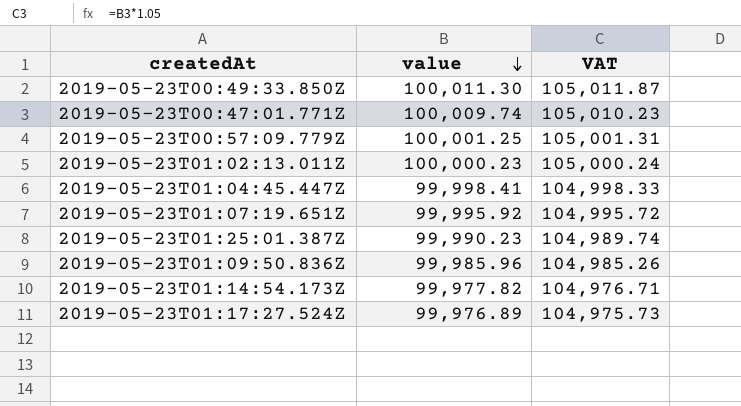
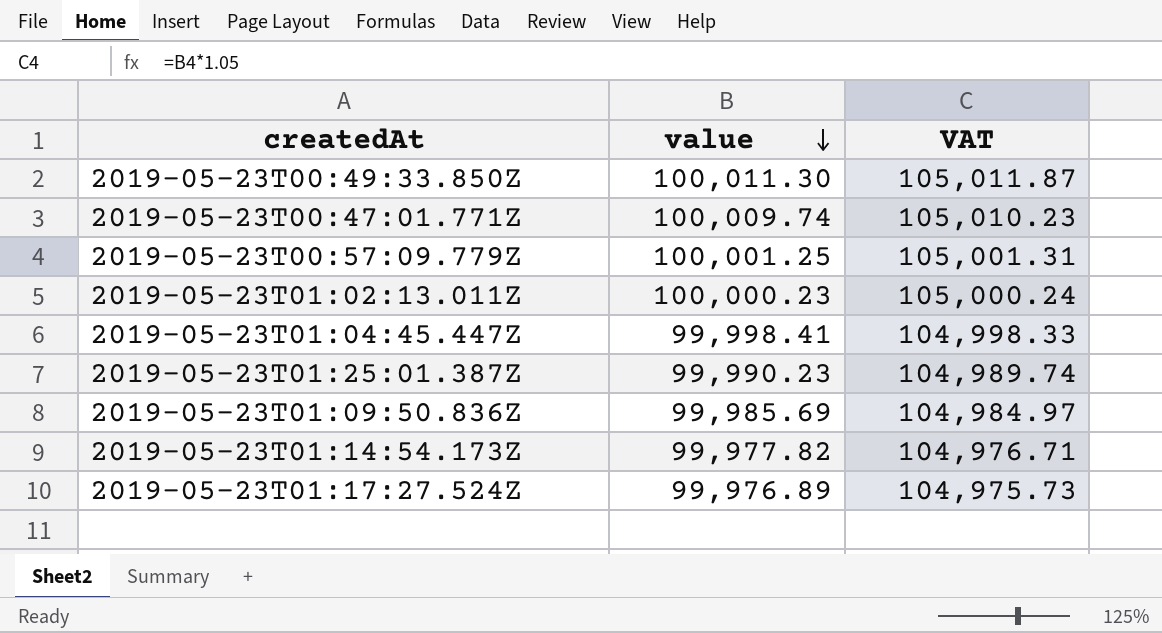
row 2019-05-23T01:07:19.651Z: 99,995.92 | 104,995.72 -> none
2019-05-23T01:09:50.836Z | value: 99,985.96 -> 99,985.69
2019-05-23T01:09:50.836Z | VAT: 104,985.26 -> 104,984.97

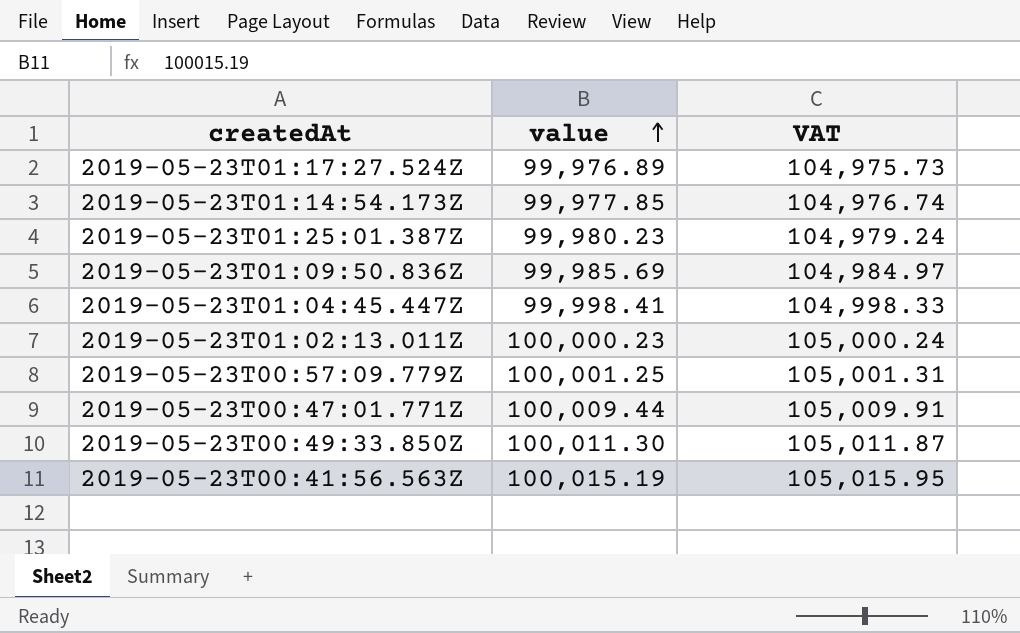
row order: value descending -> value ascending
2019-05-23T01:14:54.173Z | value: 99,977.82 -> 99,977.85
2019-05-23T01:14:54.173Z | VAT: 104,976.71 -> 104,976.74
2019-05-23T01:25:01.387Z | value: 99,990.23 -> 99,980.23
2019-05-23T01:25:01.387Z | VAT: 104,989.74 -> 104,979.24
2019-05-23T00:47:01.771Z | value: 100,009.74 -> 100,009.44
2019-05-23T00:47:01.771Z | VAT: 105,010.23 -> 105,009.91
row 2019-05-23T00:41:56.563Z: none -> 100,015.19 | 105,015.95

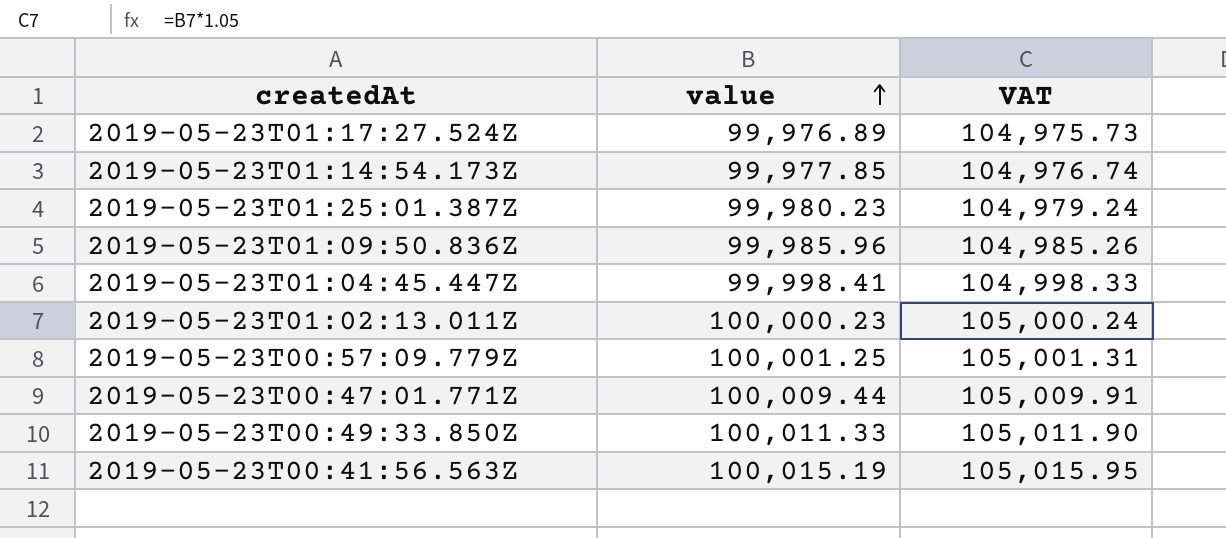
2019-05-23T01:09:50.836Z | value: 99,985.69 -> 99,985.96
2019-05-23T01:09:50.836Z | VAT: 104,984.97 -> 104,985.26
2019-05-23T00:49:33.850Z | value: 100,011.30 -> 100,011.33
2019-05-23T00:49:33.850Z | VAT: 105,011.87 -> 105,011.90

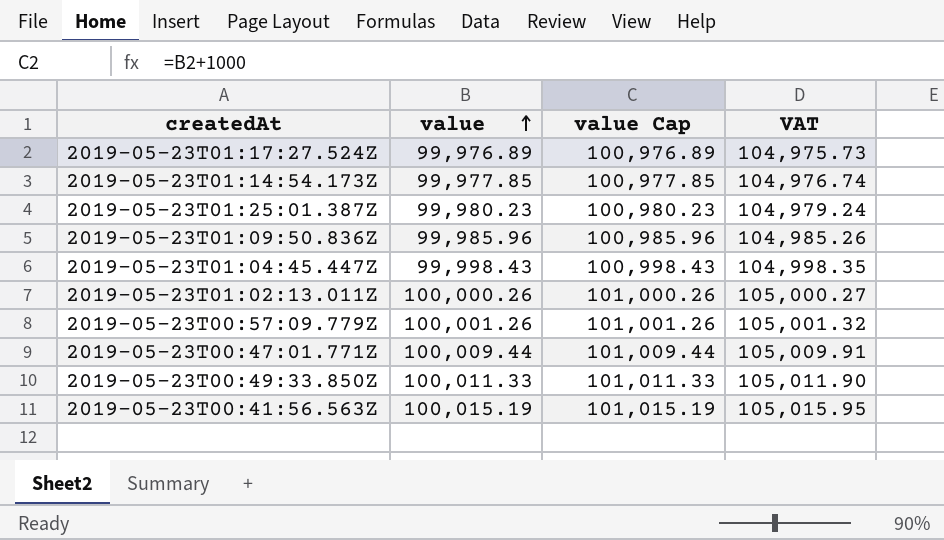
column value Cap | formula: none -> [value] + 1000
2019-05-23T01:04:45.447Z | value: 99,998.41 -> 99,998.43
2019-05-23T01:04:45.447Z | VAT: 104,998.33 -> 104,998.35
2019-05-23T01:02:13.011Z | value: 100,000.23 -> 100,000.26
2019-05-23T01:02:13.011Z | VAT: 105,000.24 -> 105,000.27
2019-05-23T00:57:09.779Z | value: 100,001.25 -> 100,001.26
2019-05-23T00:57:09.779Z | VAT: 105,001.31 -> 105,001.32

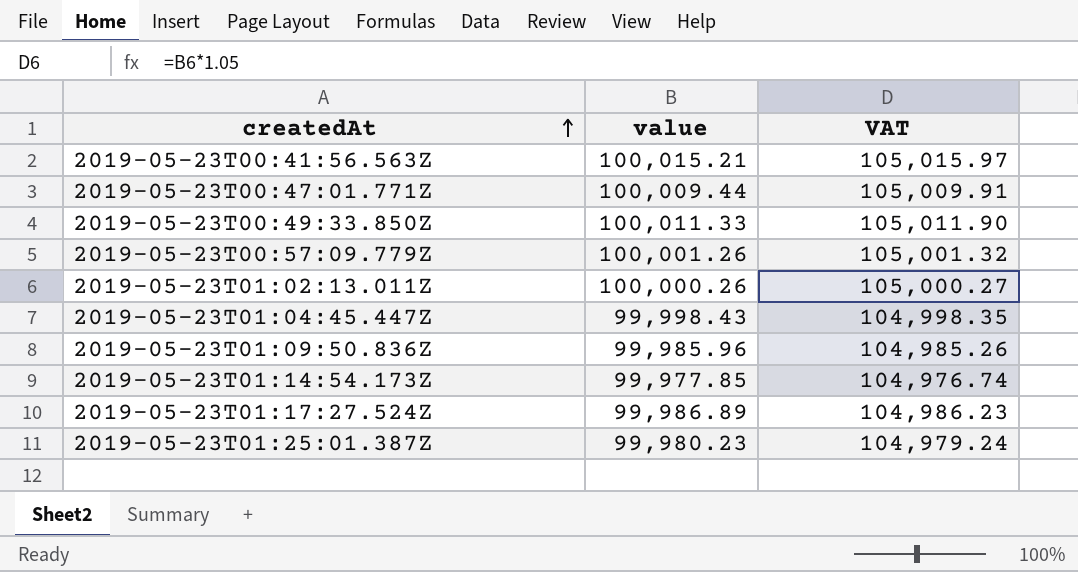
row order: value ascending -> createdAt ascending
column value Cap | formula: [value] + 1000 -> none
2019-05-23T00:41:56.563Z | value: 100,015.19 -> 100,015.21
2019-05-23T00:41:56.563Z | VAT: 105,015.95 -> 105,015.97
2019-05-23T01:17:27.524Z | value: 99,976.89 -> 99,986.89
2019-05-23T01:17:27.524Z | VAT: 104,975.73 -> 104,986.23

